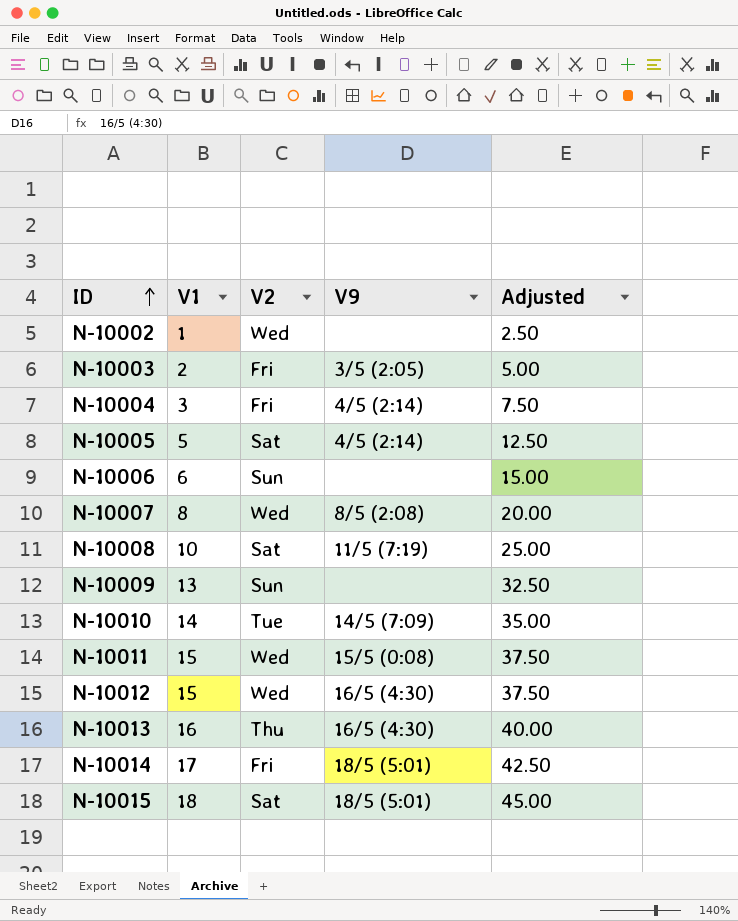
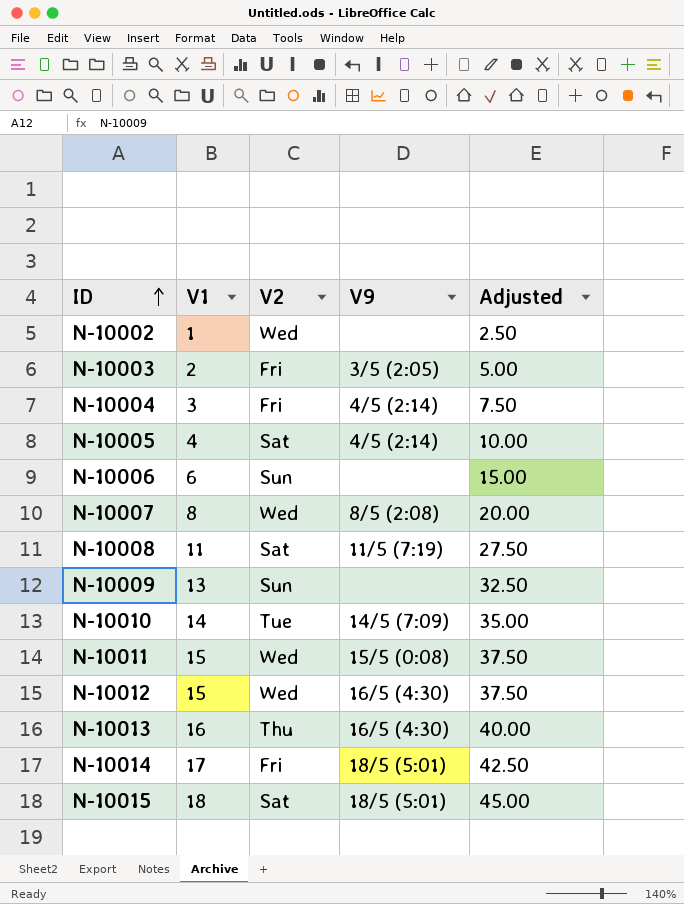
N-10005 | V1: 5 -> 4
N-10005 | Adjusted: 12.50 -> 10.00
N-10008 | V1: 10 -> 11
N-10008 | Adjusted: 25.00 -> 27.50

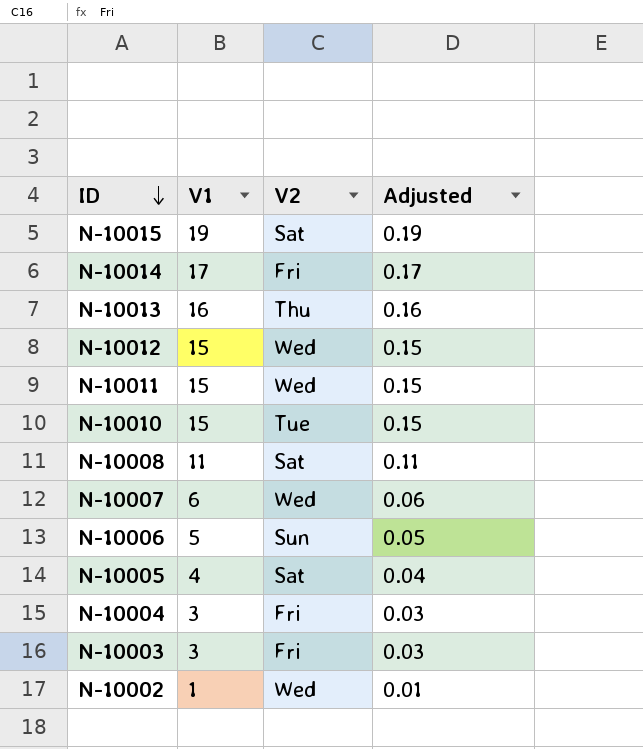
row order: ID ascending -> ID descending
column V9 | position: 4 -> none
column Adjusted | formula: [V1] * 2.5 -> [V1] * 0.01
row N-10009: 13 | Sun | none | 32.50 -> none
N-10015 | V1: 18 -> 19
N-10010 | V1: 14 -> 15
N-10007 | V1: 8 -> 6
N-10006 | V1: 6 -> 5
N-10003 | V1: 2 -> 3

